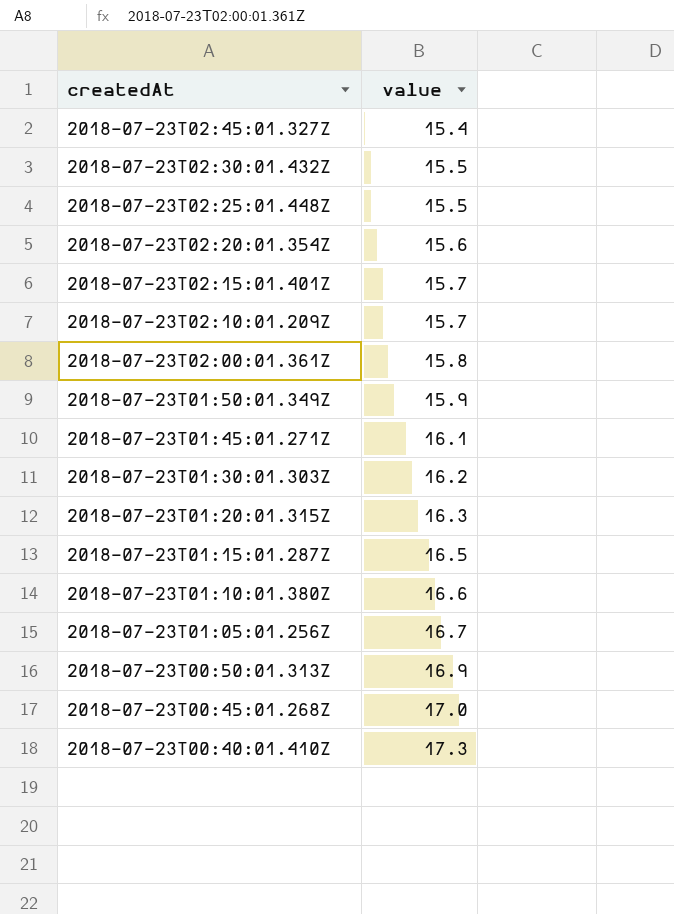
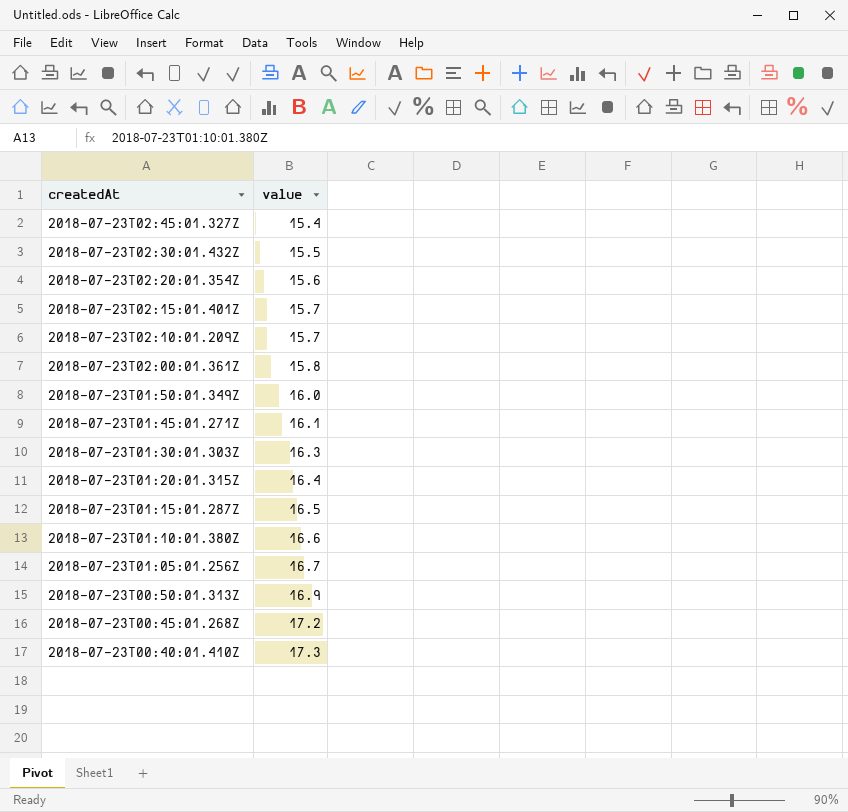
row 2018-07-23T02:25:01.448Z: 15.5 -> none
2018-07-23T01:50:01.349Z | value: 15.9 -> 16.0
2018-07-23T01:30:01.303Z | value: 16.2 -> 16.3
2018-07-23T01:20:01.315Z | value: 16.3 -> 16.4
2018-07-23T00:45:01.268Z | value: 17.0 -> 17.2

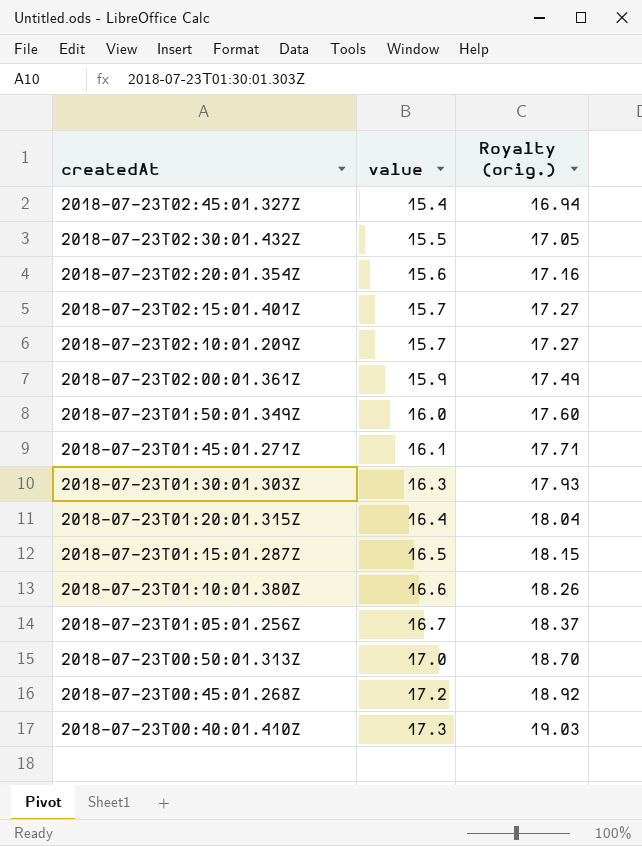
column Royalty (orig.) | formula: none -> [value] * 1.1
2018-07-23T02:00:01.361Z | value: 15.8 -> 15.9
2018-07-23T00:50:01.313Z | value: 16.9 -> 17.0

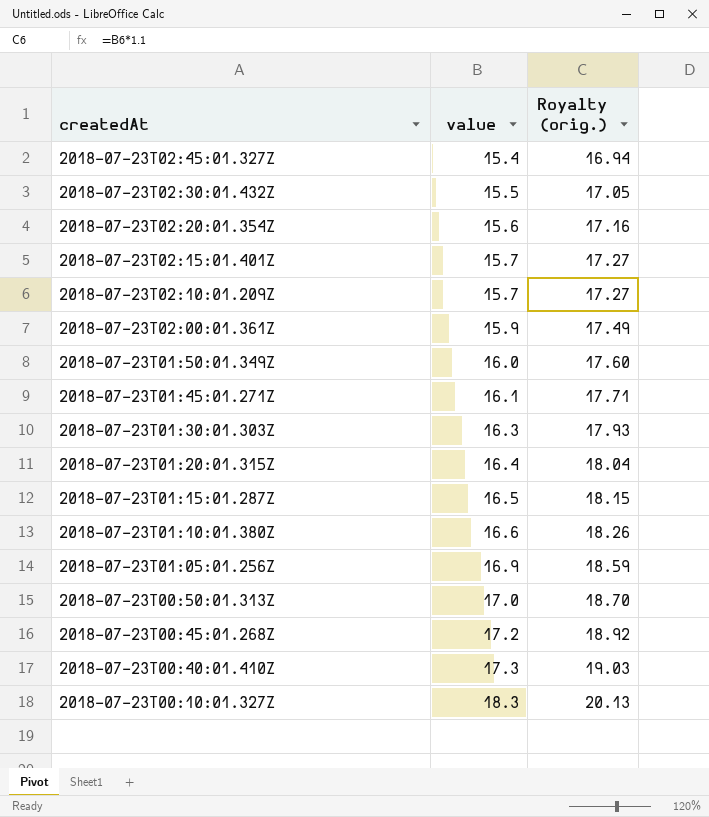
2018-07-23T01:05:01.256Z | value: 16.7 -> 16.9
2018-07-23T01:05:01.256Z | Royalty (orig.): 18.37 -> 18.59
row 2018-07-23T00:10:01.327Z: none -> 18.3 | 20.13

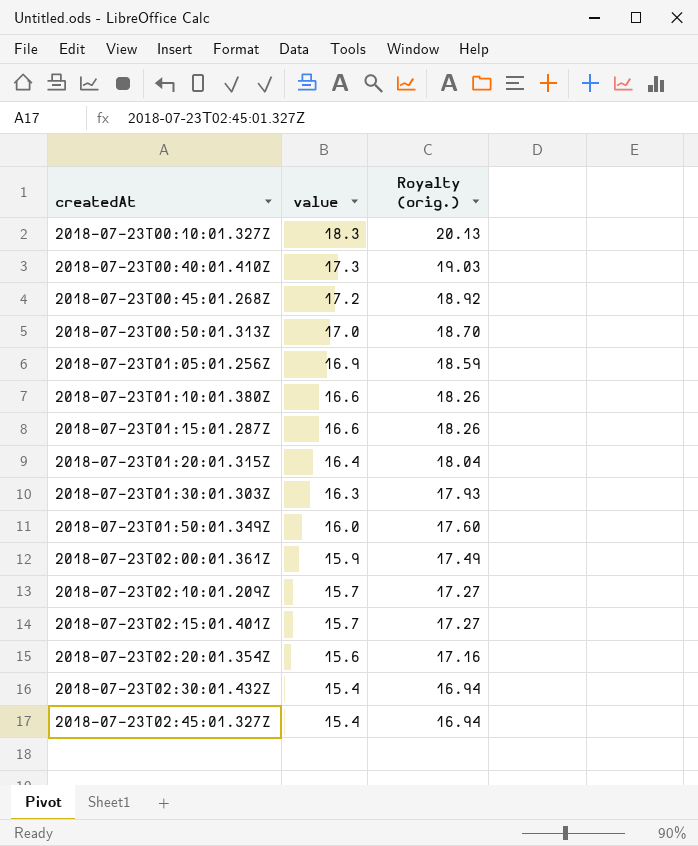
row order: createdAt descending -> createdAt ascending
row 2018-07-23T01:45:01.271Z: 16.1 | 17.71 -> none
2018-07-23T01:15:01.287Z | value: 16.5 -> 16.6
2018-07-23T01:15:01.287Z | Royalty (orig.): 18.15 -> 18.26
2018-07-23T02:30:01.432Z | value: 15.5 -> 15.4
2018-07-23T02:30:01.432Z | Royalty (orig.): 17.05 -> 16.94

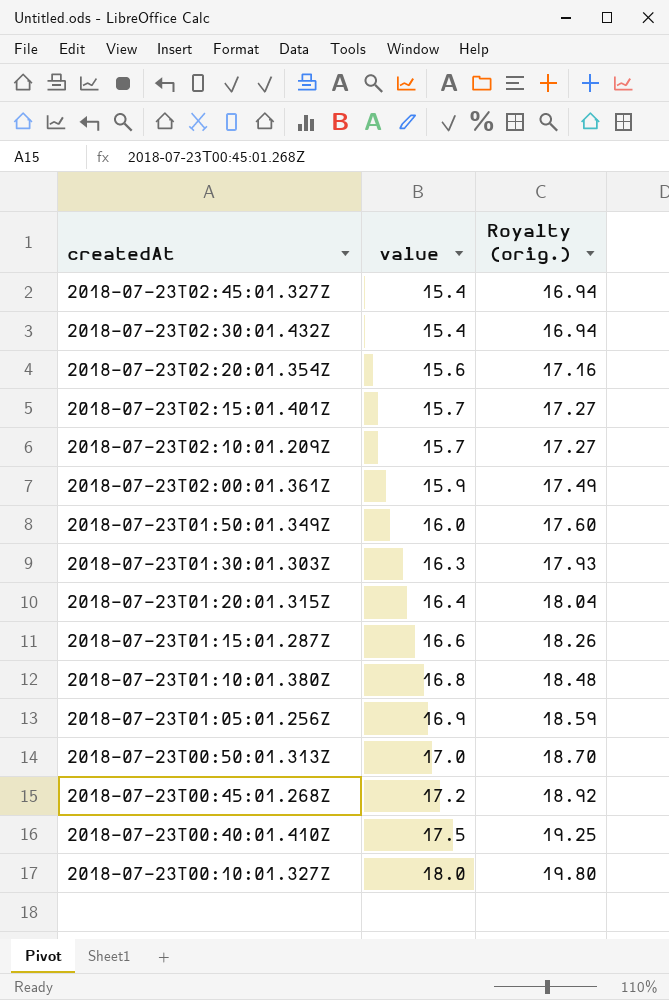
row order: createdAt ascending -> createdAt descending
2018-07-23T01:10:01.380Z | value: 16.6 -> 16.8
2018-07-23T01:10:01.380Z | Royalty (orig.): 18.26 -> 18.48
2018-07-23T00:40:01.410Z | value: 17.3 -> 17.5
2018-07-23T00:40:01.410Z | Royalty (orig.): 19.03 -> 19.25
2018-07-23T00:10:01.327Z | value: 18.3 -> 18.0
2018-07-23T00:10:01.327Z | Royalty (orig.): 20.13 -> 19.80

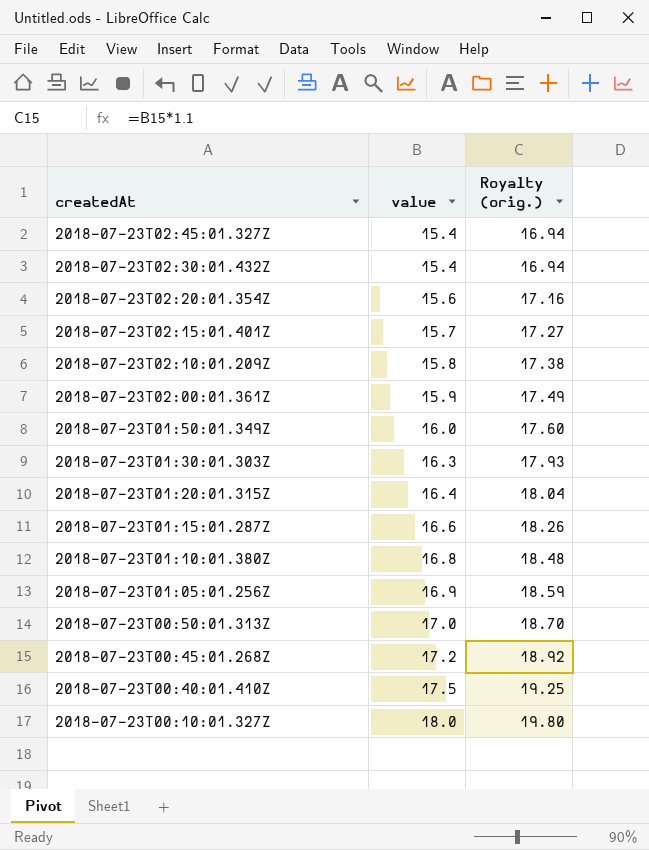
2018-07-23T02:10:01.209Z | value: 15.7 -> 15.8
2018-07-23T02:10:01.209Z | Royalty (orig.): 17.27 -> 17.38

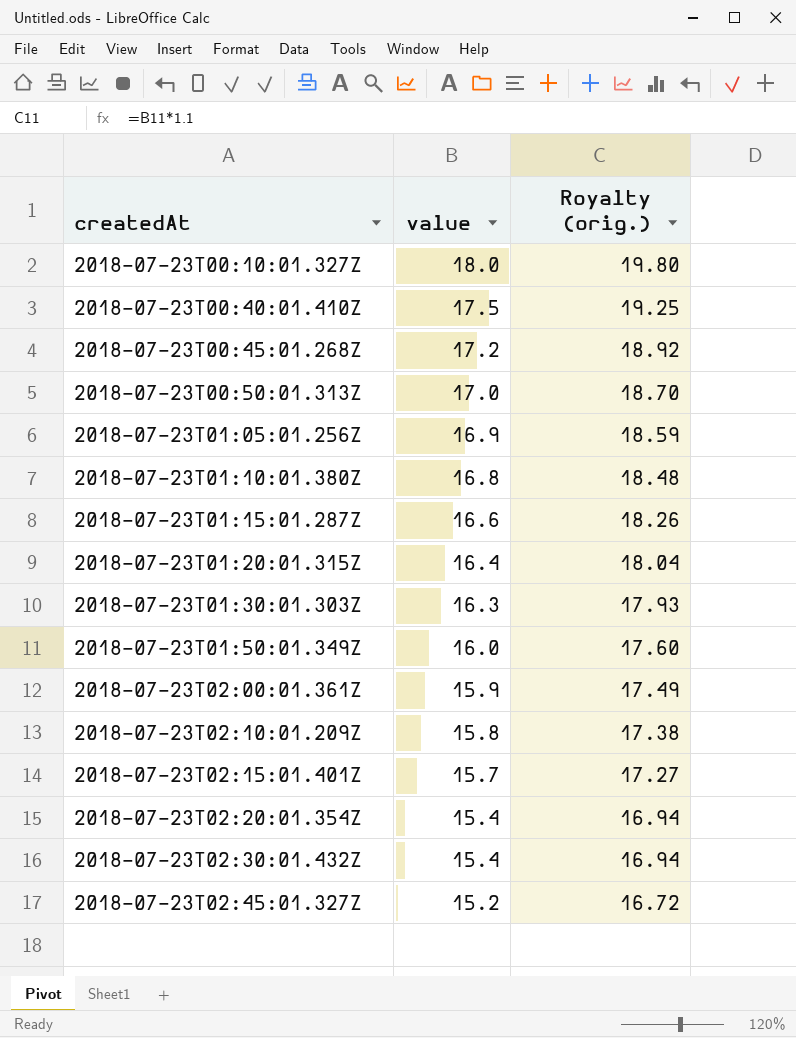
row order: createdAt descending -> createdAt ascending
2018-07-23T02:20:01.354Z | value: 15.6 -> 15.4
2018-07-23T02:20:01.354Z | Royalty (orig.): 17.16 -> 16.94
2018-07-23T02:45:01.327Z | value: 15.4 -> 15.2
2018-07-23T02:45:01.327Z | Royalty (orig.): 16.94 -> 16.72

